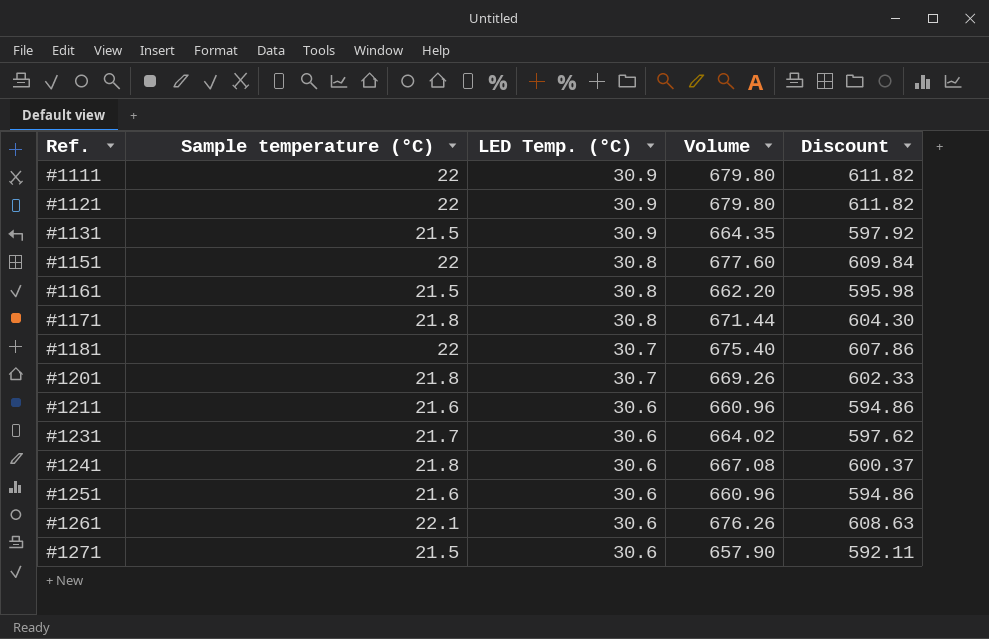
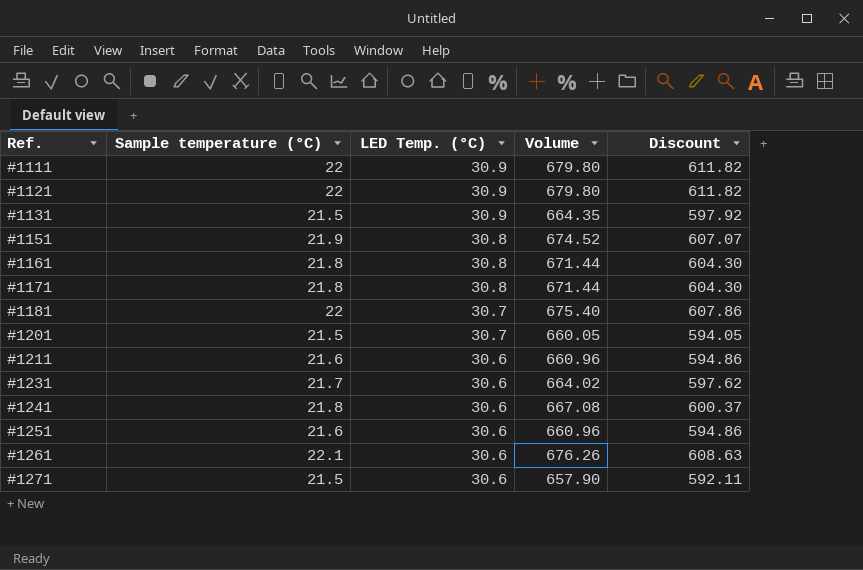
#1151 | Sample temperature (°C): 22 -> 21.9
#1151 | Volume: 677.60 -> 674.52
#1151 | Discount: 609.84 -> 607.07
#1161 | Sample temperature (°C): 21.5 -> 21.8
#1161 | Volume: 662.20 -> 671.44
#1161 | Discount: 595.98 -> 604.30
#1201 | Sample temperature (°C): 21.8 -> 21.5
#1201 | Volume: 669.26 -> 660.05
#1201 | Discount: 602.33 -> 594.05

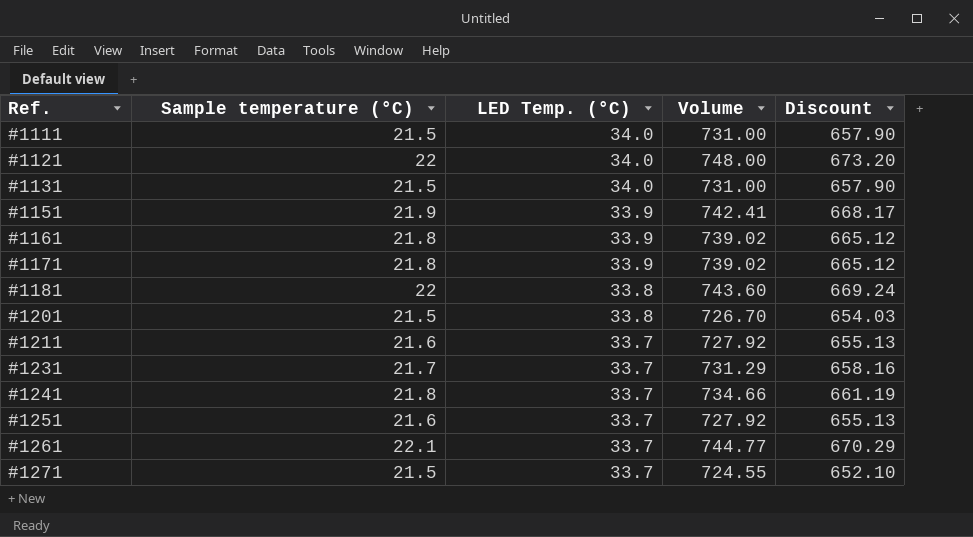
#1111 | Sample temperature (°C): 22 -> 21.5
#1111 | LED Temp. (°C): 30.9 -> 34.0
#1111 | Volume: 679.80 -> 731.00
#1111 | Discount: 611.82 -> 657.90
#1121 | LED Temp. (°C): 30.9 -> 34.0
#1121 | Volume: 679.80 -> 748.00
#1121 | Discount: 611.82 -> 673.20
#1131 | LED Temp. (°C): 30.9 -> 34.0
#1131 | Volume: 664.35 -> 731.00
#1131 | Discount: 597.92 -> 657.90
#1151 | LED Temp. (°C): 30.8 -> 33.9
#1151 | Volume: 674.52 -> 742.41
#1151 | Discount: 607.07 -> 668.17
#1161 | LED Temp. (°C): 30.8 -> 33.9
#1161 | Volume: 671.44 -> 739.02
#1161 | Discount: 604.30 -> 665.12
#1171 | LED Temp. (°C): 30.8 -> 33.9
#1171 | Volume: 671.44 -> 739.02
#1171 | Discount: 604.30 -> 665.12
#1181 | LED Temp. (°C): 30.7 -> 33.8
#1181 | Volume: 675.40 -> 743.60
#1181 | Discount: 607.86 -> 669.24
#1201 | LED Temp. (°C): 30.7 -> 33.8
#1201 | Volume: 660.05 -> 726.70
#1201 | Discount: 594.05 -> 654.03
#1211 | LED Temp. (°C): 30.6 -> 33.7
#1211 | Volume: 660.96 -> 727.92
#1211 | Discount: 594.86 -> 655.13
#1231 | LED Temp. (°C): 30.6 -> 33.7
#1231 | Volume: 664.02 -> 731.29
#1231 | Discount: 597.62 -> 658.16
#1241 | LED Temp. (°C): 30.6 -> 33.7
#1241 | Volume: 667.08 -> 734.66
#1241 | Discount: 600.37 -> 661.19
#1251 | LED Temp. (°C): 30.6 -> 33.7
#1251 | Volume: 660.96 -> 727.92
#1251 | Discount: 594.86 -> 655.13
#1261 | LED Temp. (°C): 30.6 -> 33.7
#1261 | Volume: 676.26 -> 744.77
#1261 | Discount: 608.63 -> 670.29
#1271 | LED Temp. (°C): 30.6 -> 33.7
#1271 | Volume: 657.90 -> 724.55
#1271 | Discount: 592.11 -> 652.10

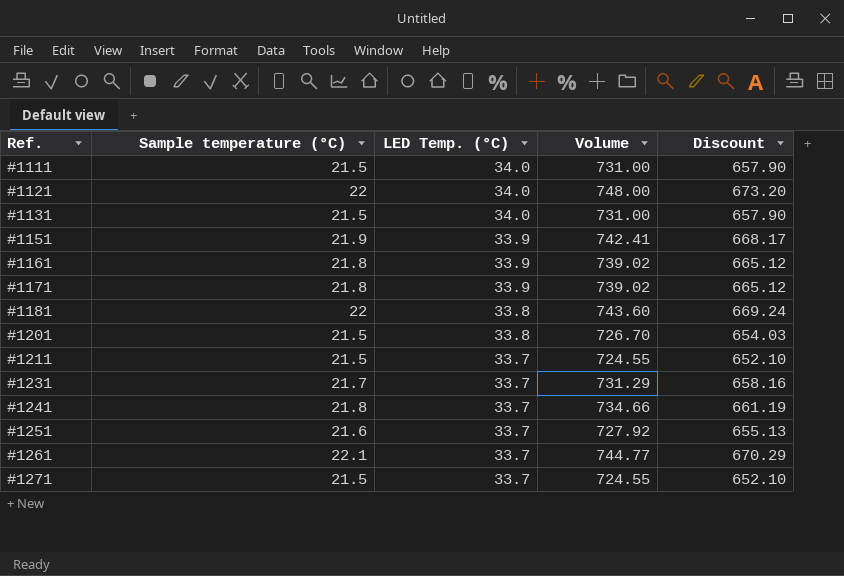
#1211 | Sample temperature (°C): 21.6 -> 21.5
#1211 | Volume: 727.92 -> 724.55
#1211 | Discount: 655.13 -> 652.10

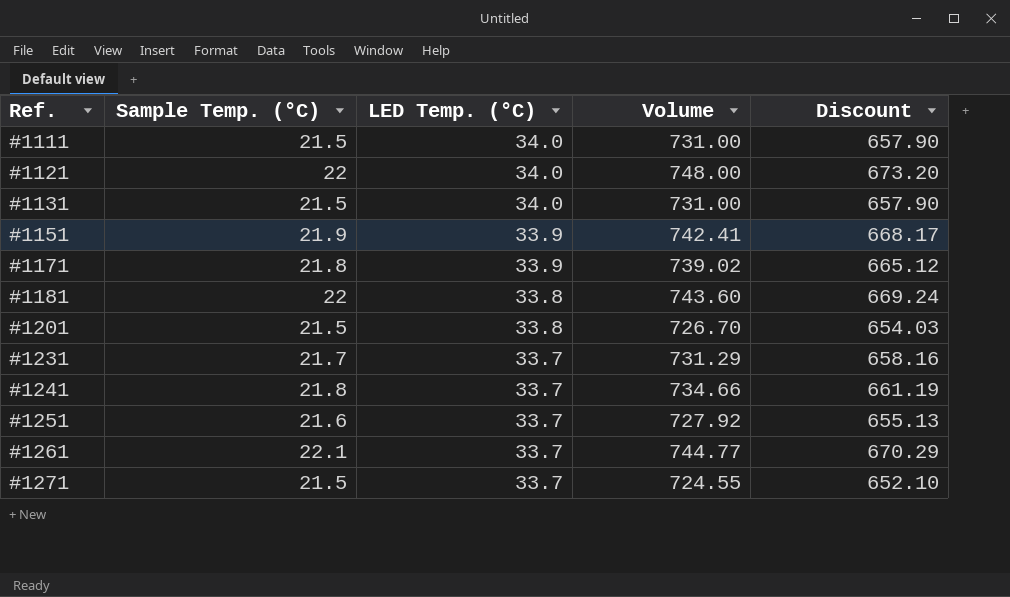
column name: Sample temperature (°C) -> Sample Temp. (°C)
row #1161: 21.8 | 33.9 | 739.02 | 665.12 -> none
row #1211: 21.5 | 33.7 | 724.55 | 652.10 -> none

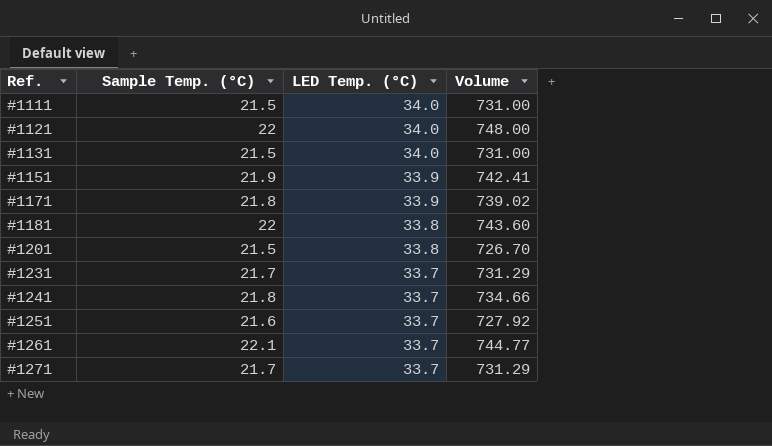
column Discount | formula: [Volume] * 0.9 -> none
#1271 | Sample Temp. (°C): 21.5 -> 21.7
#1271 | Volume: 724.55 -> 731.29

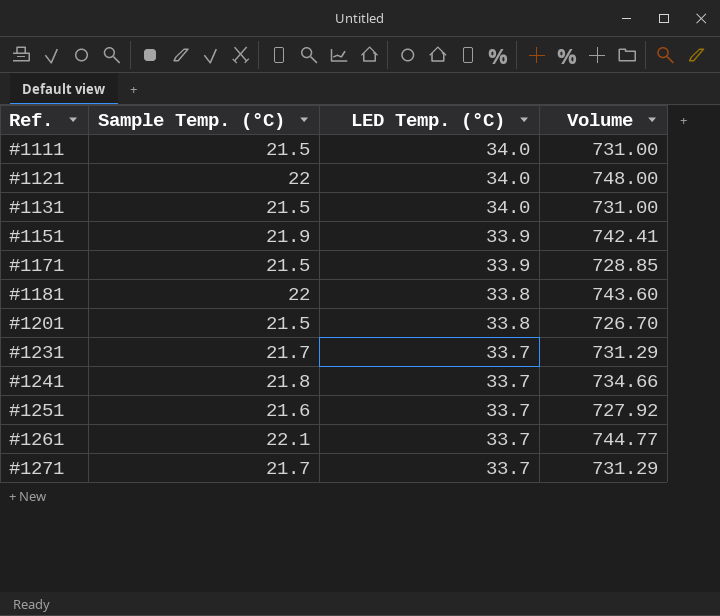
#1171 | Sample Temp. (°C): 21.8 -> 21.5
#1171 | Volume: 739.02 -> 728.85

